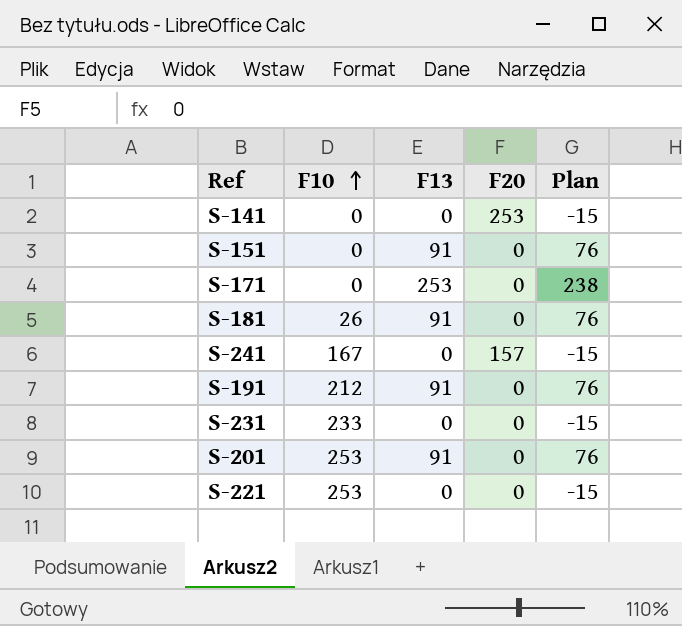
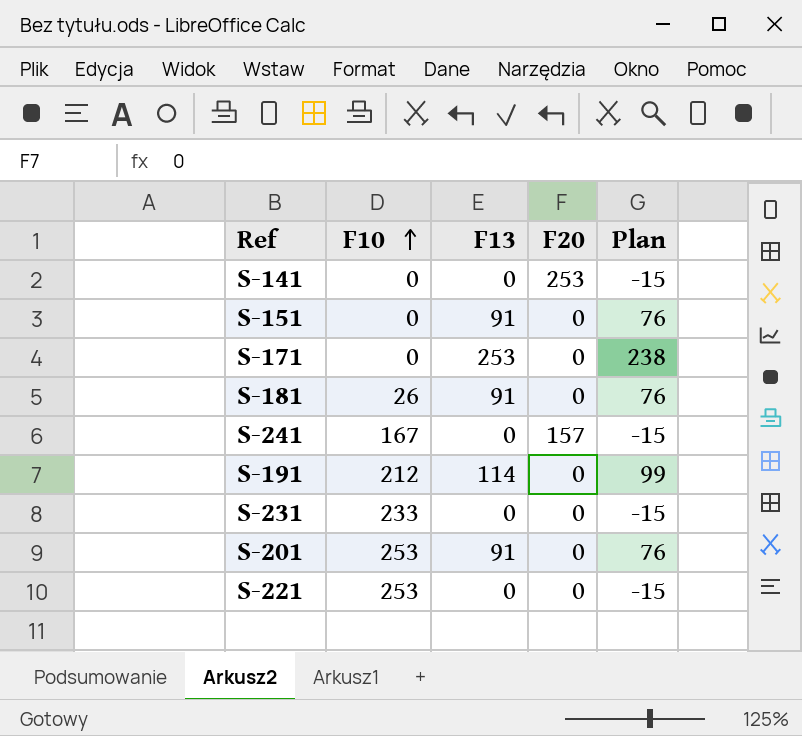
S-191 | F13: 91 -> 114
S-191 | Plan: 76 -> 99

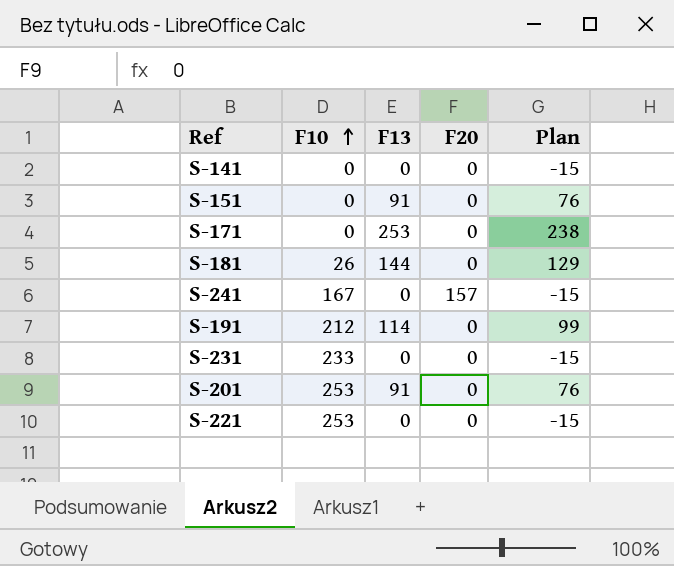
S-141 | F20: 253 -> 0
S-181 | F13: 91 -> 144
S-181 | Plan: 76 -> 129

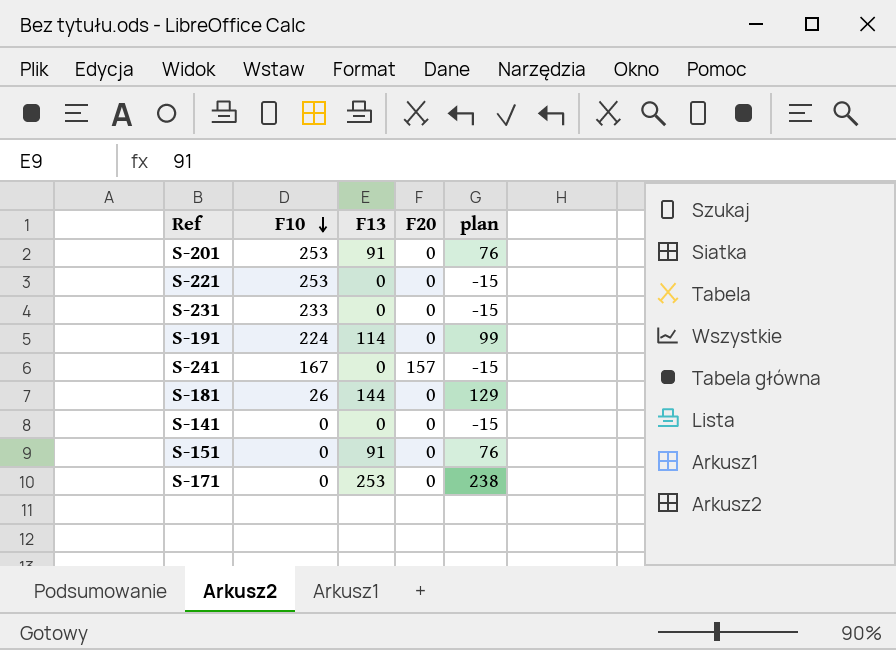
row order: F10 ascending -> F10 descending
column name: Plan -> plan
S-191 | F10: 212 -> 224

